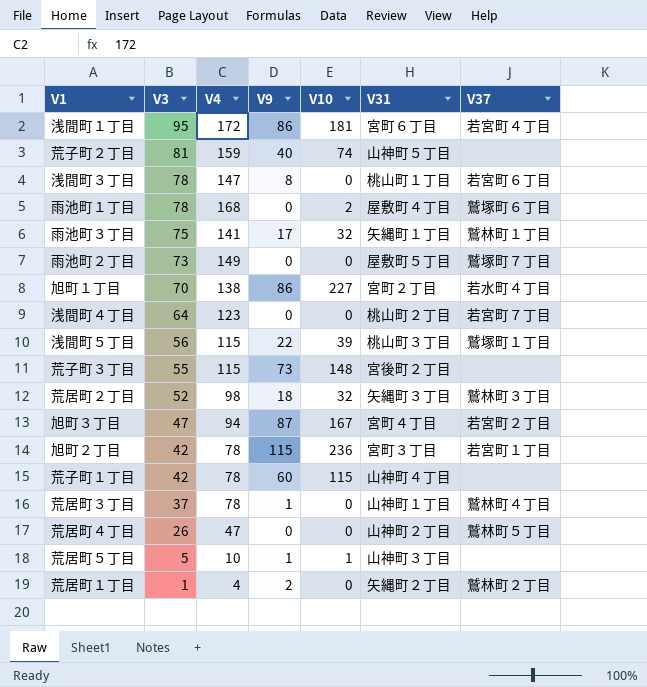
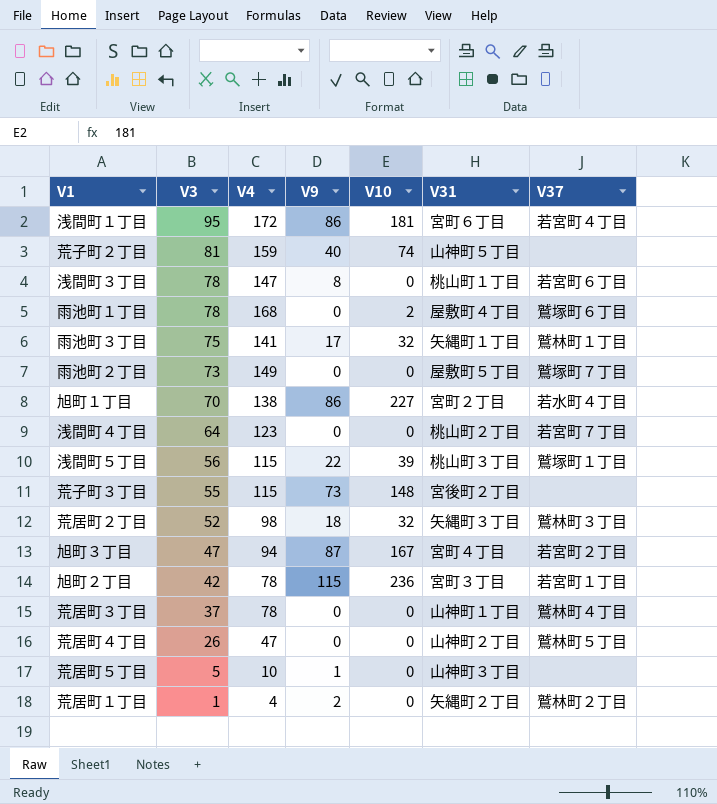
row 荒子町１丁目: 42 | 78 | 60 | 115 | 山神町４丁目 | none -> none
荒居町３丁目 | V9: 1 -> 0
荒居町５丁目 | V10: 1 -> 0

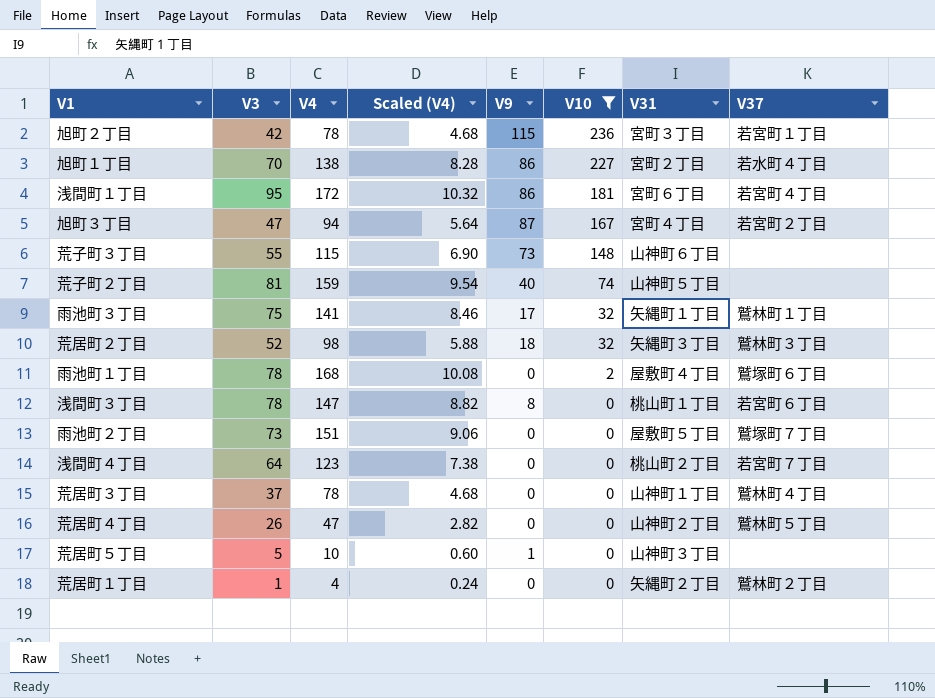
filter: none -> V10 != 39
row order: V3 descending -> V10 descending
column Scaled (V4) | formula: none -> [V4] * 0.06
荒子町３丁目 | V31: 宮後町２丁目 -> 山神町６丁目
雨池町２丁目 | V4: 149 -> 151
荒居町１丁目 | V9: 2 -> 0

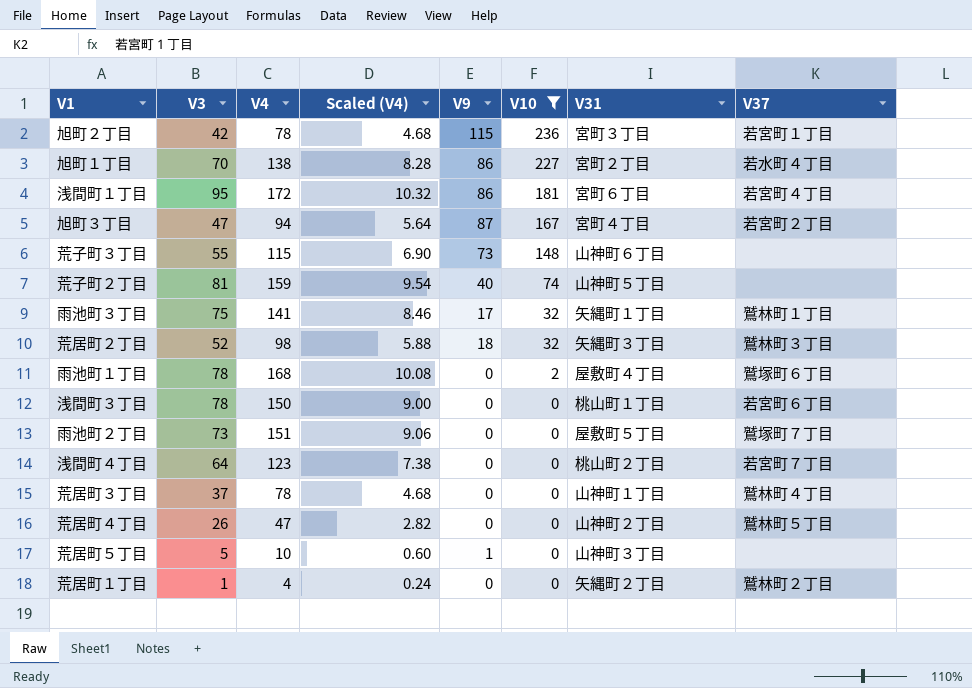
浅間町３丁目 | V4: 147 -> 150
浅間町３丁目 | Scaled (V4): 8.82 -> 9.00
浅間町３丁目 | V9: 8 -> 0

